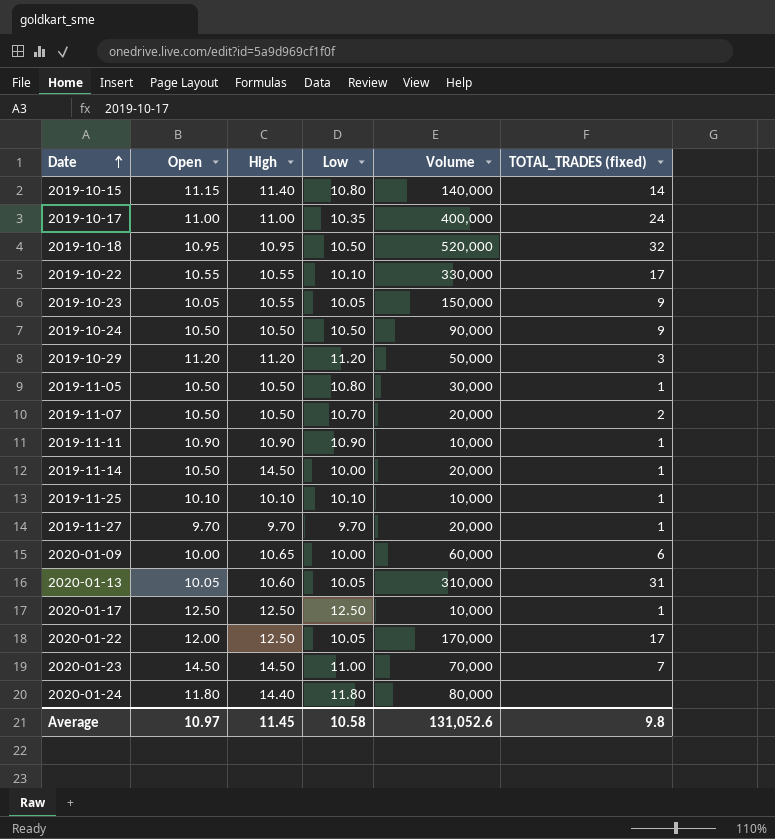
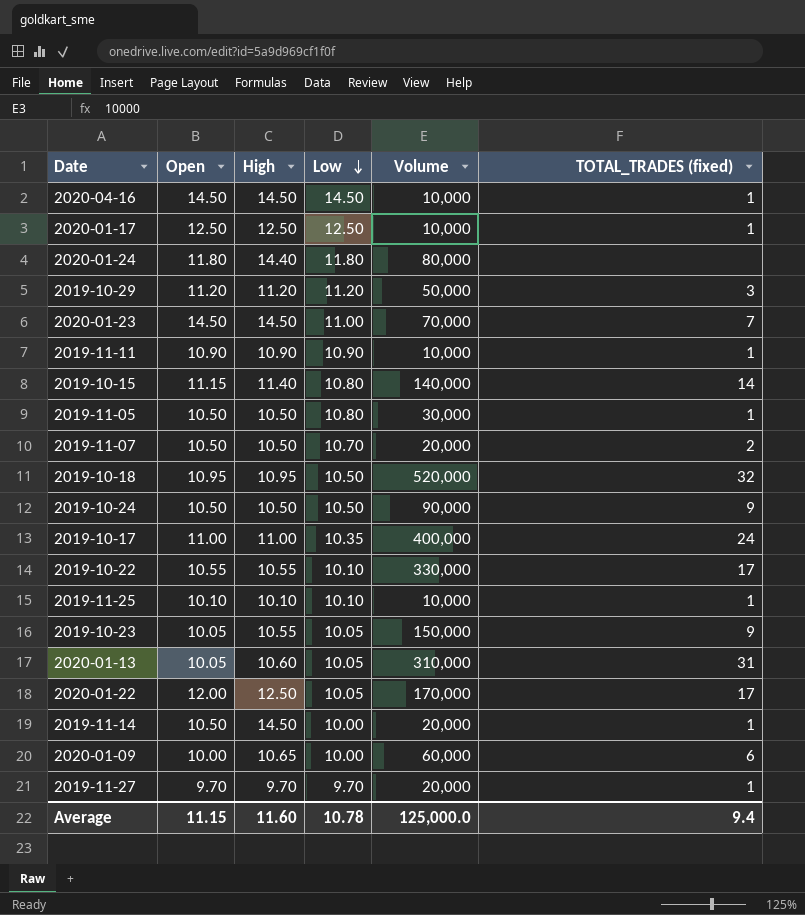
row order: Date ascending -> Low descending
row 2020-04-16: none -> 14.50 | 14.50 | 14.50 | 10,000 | 1
Average | Open: 10.97 -> 11.15
Average | High: 11.45 -> 11.60
Average | Low: 10.58 -> 10.78
Average | Volume: 131,052.6 -> 125,000.0
Average | TOTAL_TRADES (fixed): 9.8 -> 9.4

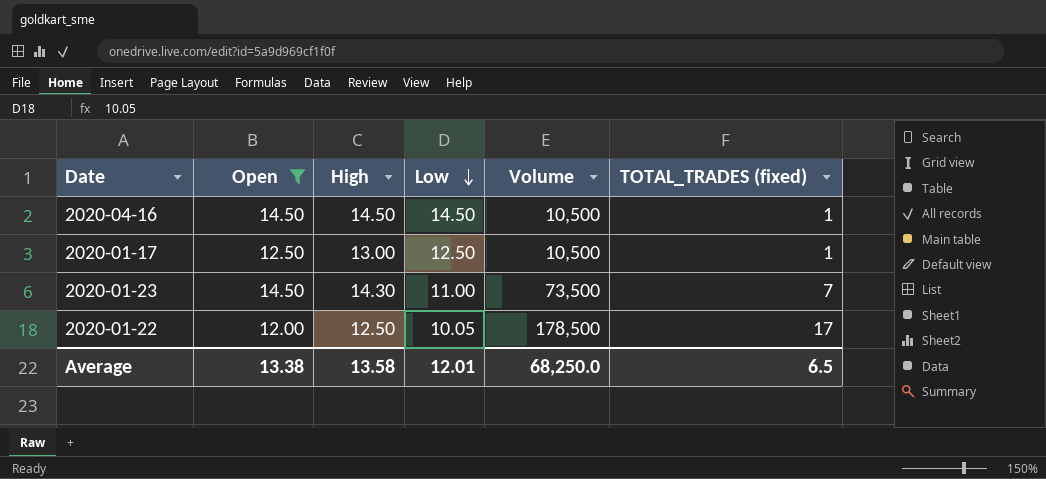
filter: none -> Open >= 12.00
2020-04-16 | Volume: 10,000 -> 10,500
2020-01-17 | High: 12.50 -> 13.00
2020-01-17 | Volume: 10,000 -> 10,500
2020-01-23 | High: 14.50 -> 14.30
2020-01-23 | Volume: 70,000 -> 73,500
2020-01-22 | Volume: 170,000 -> 178,500
Average | Open: 11.15 -> 13.38
Average | High: 11.60 -> 13.58
Average | Low: 10.78 -> 12.01
Average | Volume: 125,000.0 -> 68,250.0
Average | TOTAL_TRADES (fixed): 9.4 -> 6.5

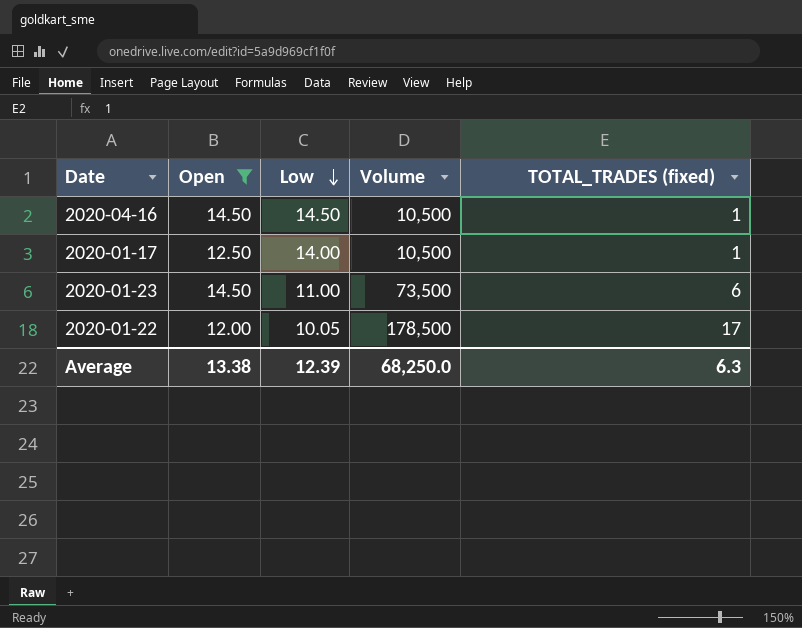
column High | position: 3 -> none
2020-01-17 | Low: 12.50 -> 14.00
2020-01-23 | TOTAL_TRADES (fixed): 7 -> 6
Average | Low: 12.01 -> 12.39
Average | TOTAL_TRADES (fixed): 6.5 -> 6.3

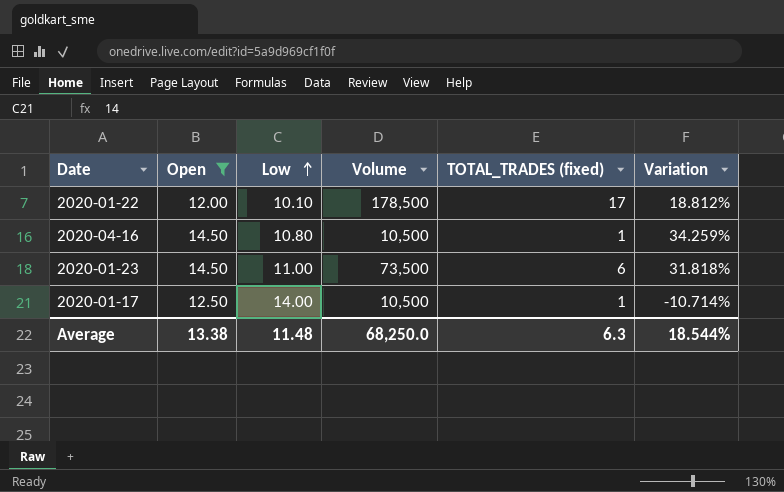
row order: Low descending -> Low ascending
column Variation | formula: none -> ([Open] - [Low]) / [Low]
2020-01-22 | Low: 10.05 -> 10.10
2020-04-16 | Low: 14.50 -> 10.80
Average | Low: 12.39 -> 11.48

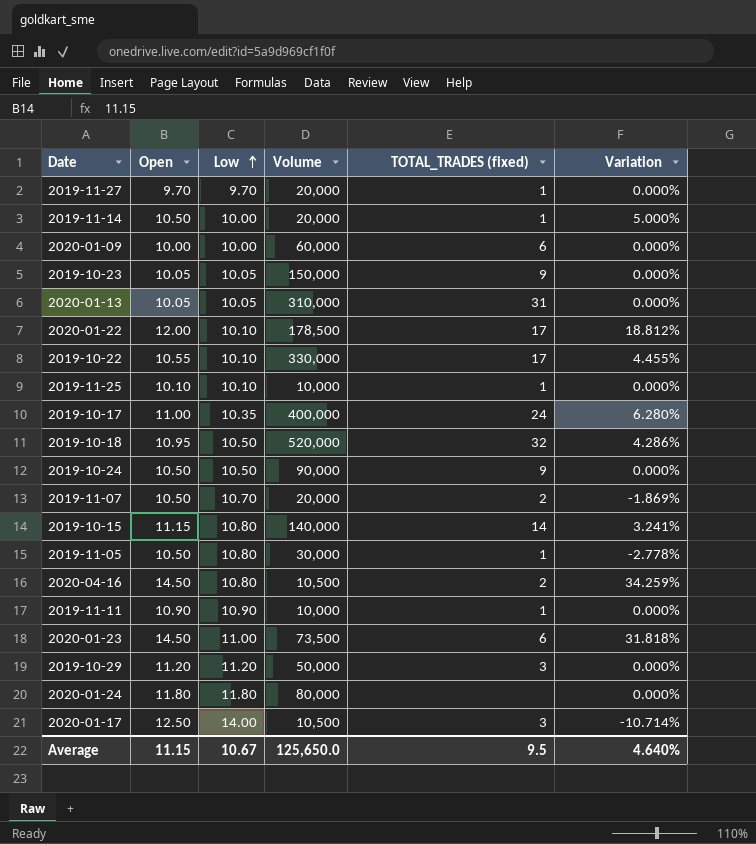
filter: Open >= 12.00 -> none
2020-04-16 | TOTAL_TRADES (fixed): 1 -> 2
2020-01-17 | TOTAL_TRADES (fixed): 1 -> 3
Average | Open: 13.38 -> 11.15
Average | Low: 11.48 -> 10.67
Average | Volume: 68,250.0 -> 125,650.0
Average | TOTAL_TRADES (fixed): 6.3 -> 9.5
Average | Variation: 18.544% -> 4.640%

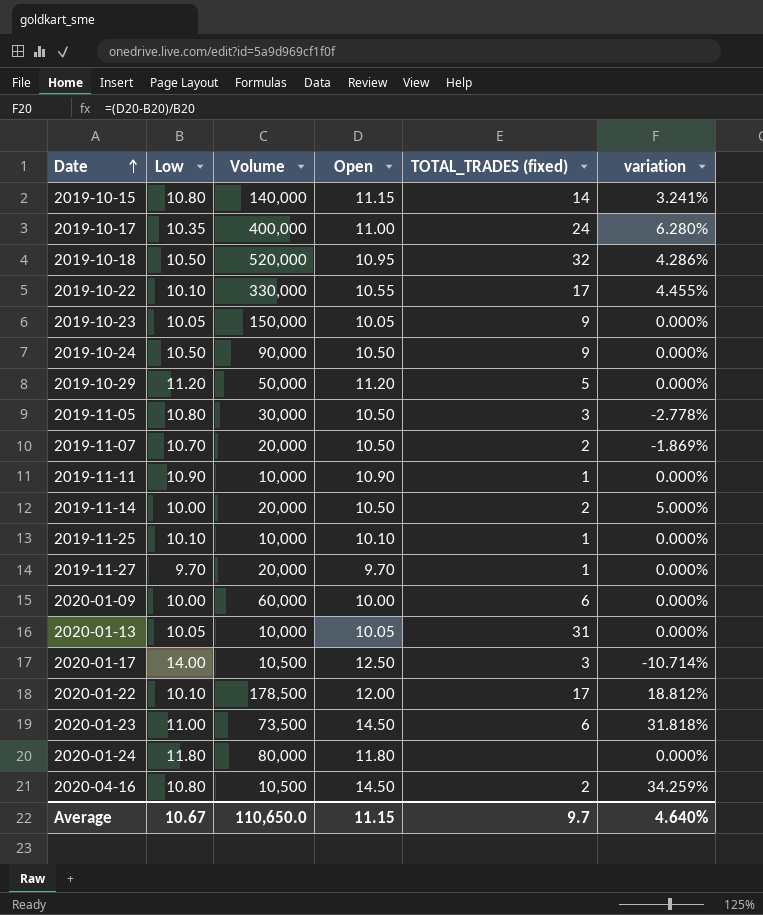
row order: Low ascending -> Date ascending
column Open | position: 2 -> 4
column name: Variation -> variation
2019-10-29 | TOTAL_TRADES (fixed): 3 -> 5
2019-11-05 | TOTAL_TRADES (fixed): 1 -> 3
2019-11-14 | TOTAL_TRADES (fixed): 1 -> 2
2020-01-13 | Volume: 310,000 -> 10,000
Average | Volume: 125,650.0 -> 110,650.0
Average | TOTAL_TRADES (fixed): 9.5 -> 9.7

